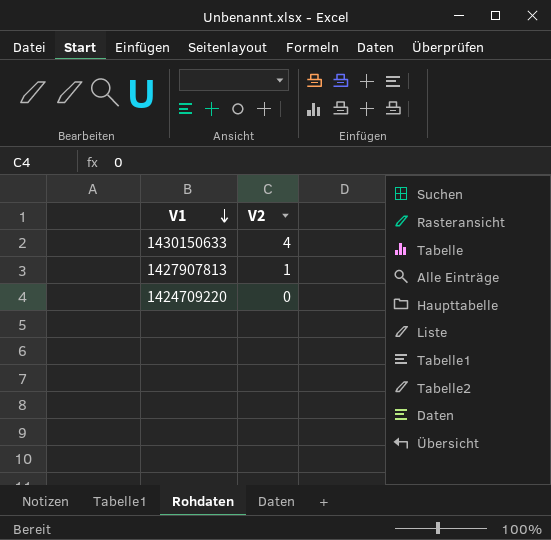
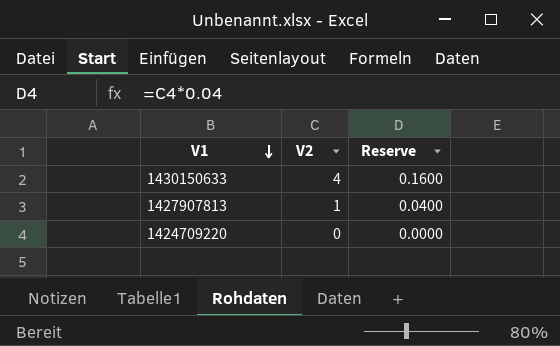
column Reserve | formula: none -> [V2] * 0.04

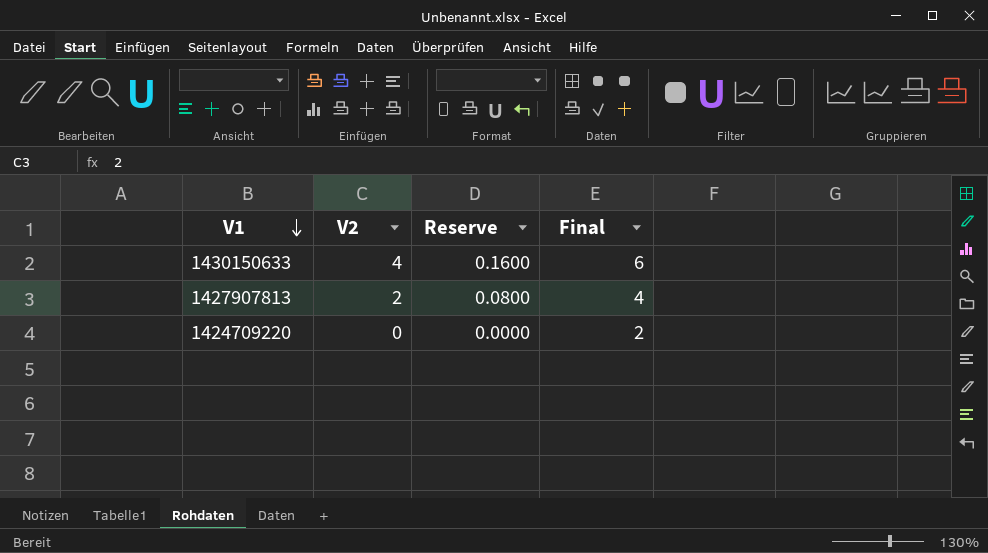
column Final | formula: none -> [V2] + 2
1427907813 | V2: 1 -> 2
1427907813 | Reserve: 0.0400 -> 0.0800

